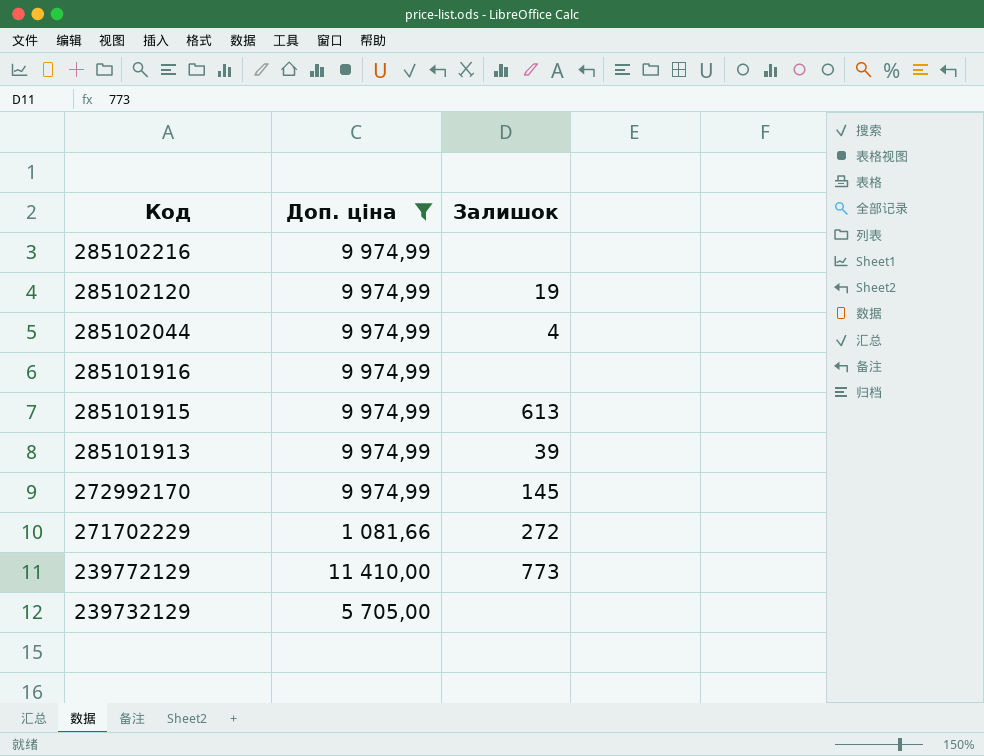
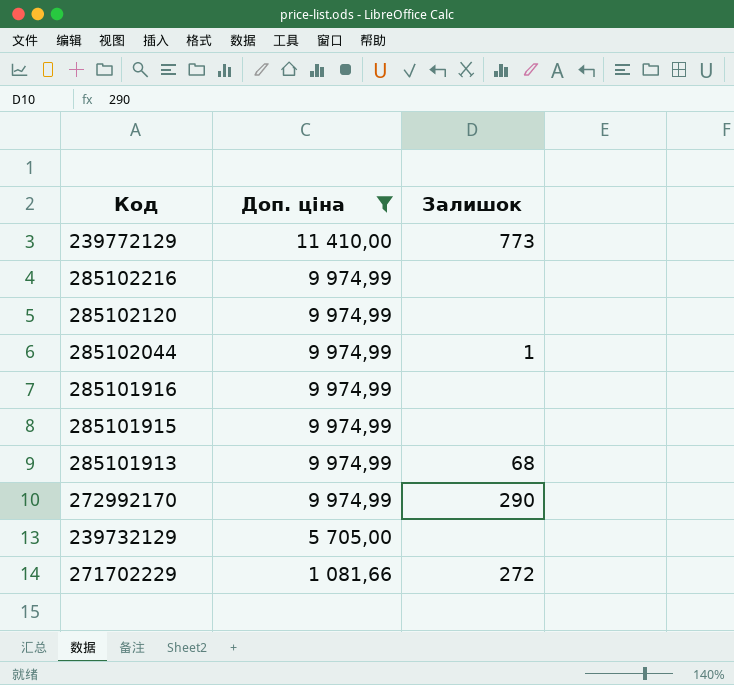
row order: Код descending -> Доп. ціна descending
285102120 | Залишок: 19 -> none
285102044 | Залишок: 4 -> 1
285101915 | Залишок: 613 -> none
285101913 | Залишок: 39 -> 68
272992170 | Залишок: 145 -> 290

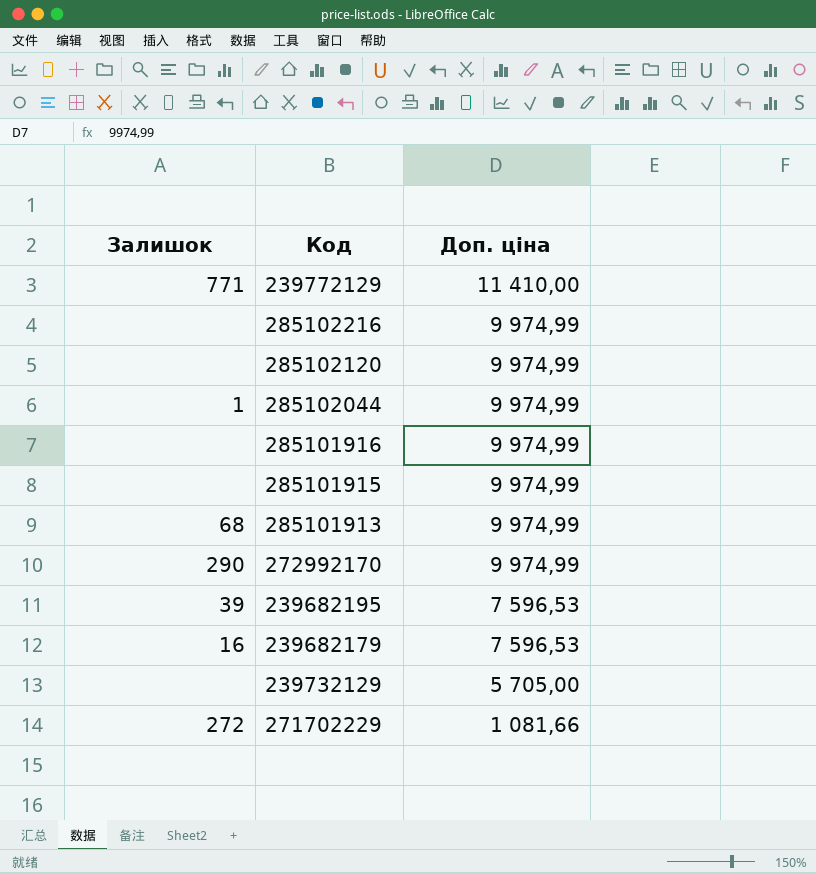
filter: Доп. ціна != 7 596,53 -> none
column Залишок | position: 3 -> 1
239772129 | Залишок: 773 -> 771

